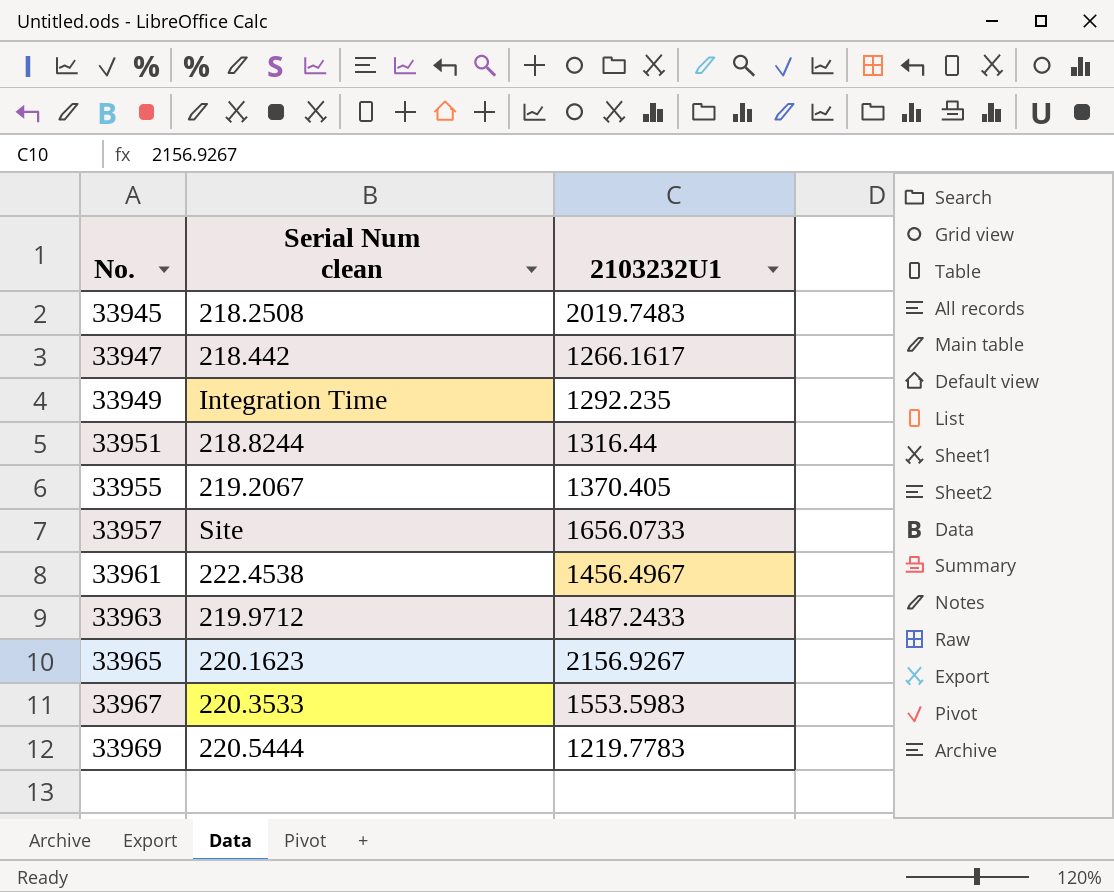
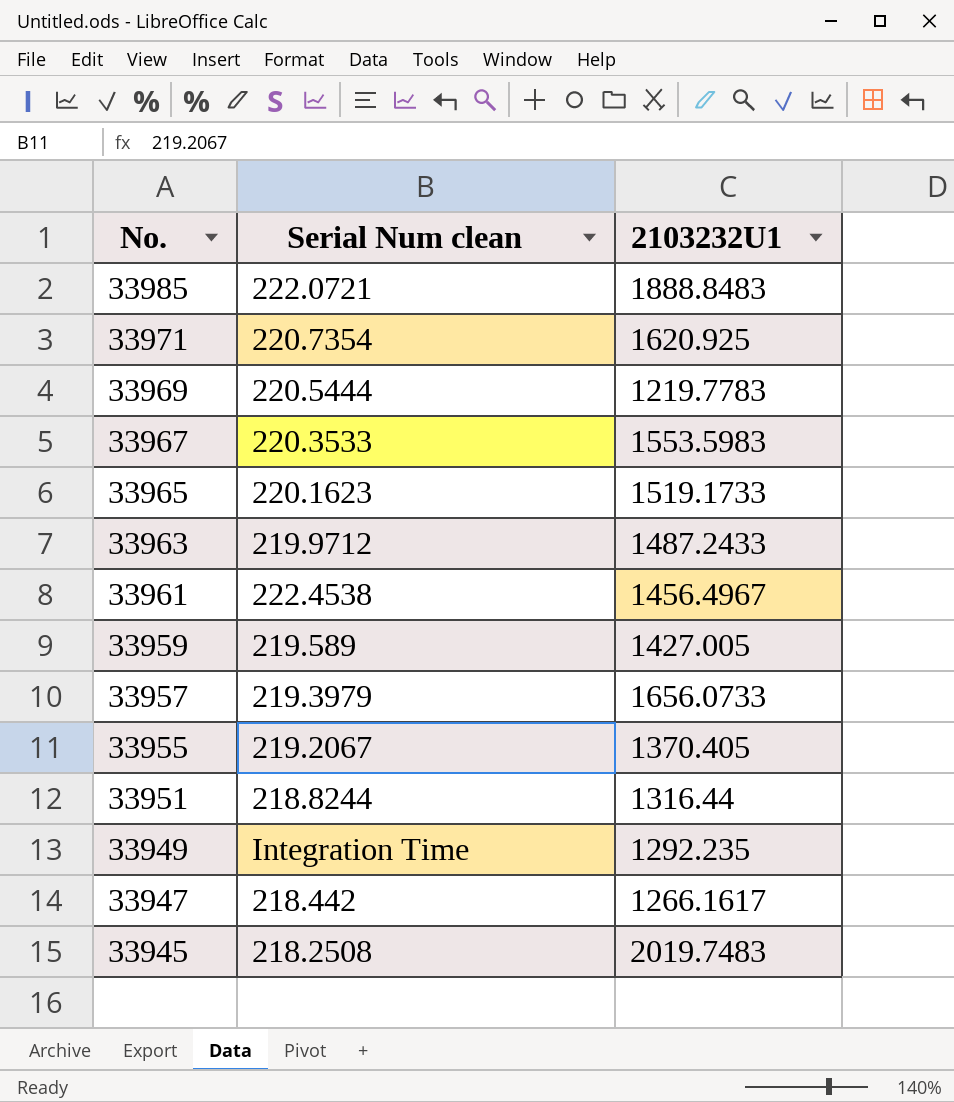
row order: No. ascending -> No. descending
row 33985: none -> 222.0721 | 1888.8483
row 33971: none -> 220.7354 | 1620.925
33965 | 2103232U1: 2156.9267 -> 1519.1733
row 33959: none -> 219.589 | 1427.005
33957 | Serial Num clean: Site -> 219.3979

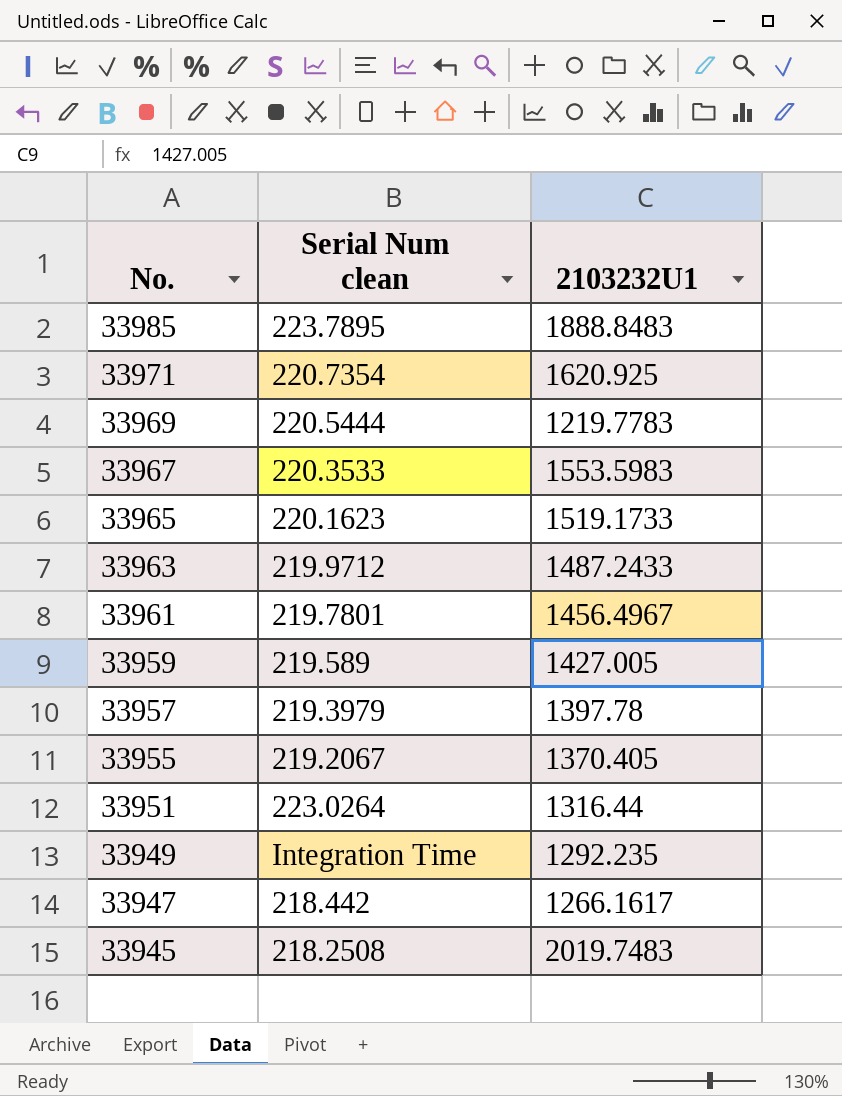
33985 | Serial Num clean: 222.0721 -> 223.7895
33961 | Serial Num clean: 222.4538 -> 219.7801
33957 | 2103232U1: 1656.0733 -> 1397.78
33951 | Serial Num clean: 218.8244 -> 223.0264

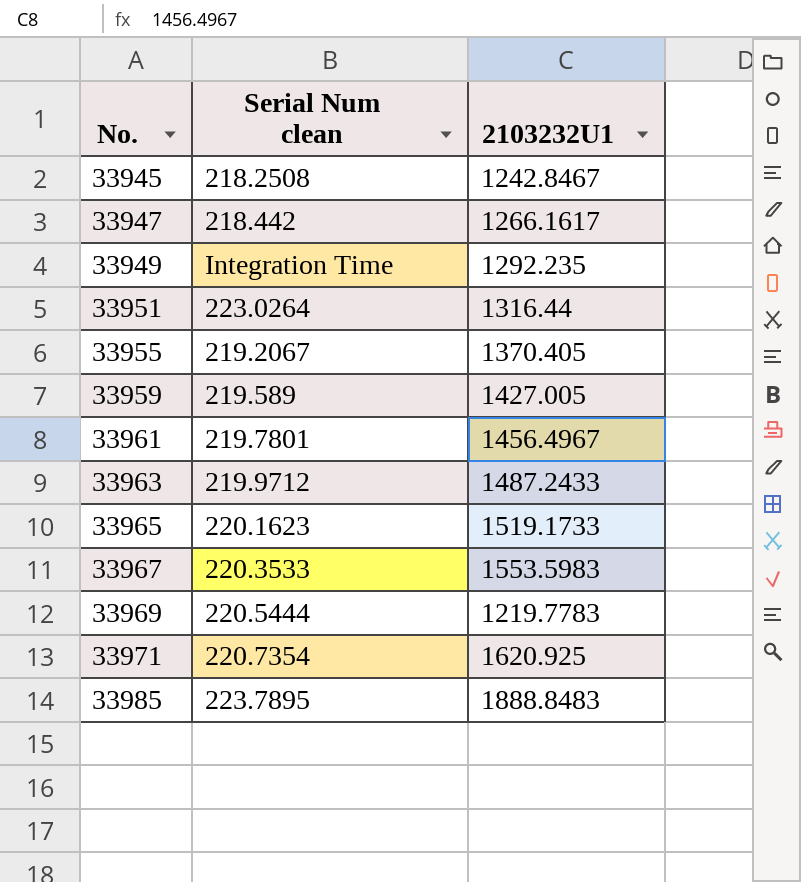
row order: No. descending -> No. ascending
row 33957: 219.3979 | 1397.78 -> none
33945 | 2103232U1: 2019.7483 -> 1242.8467

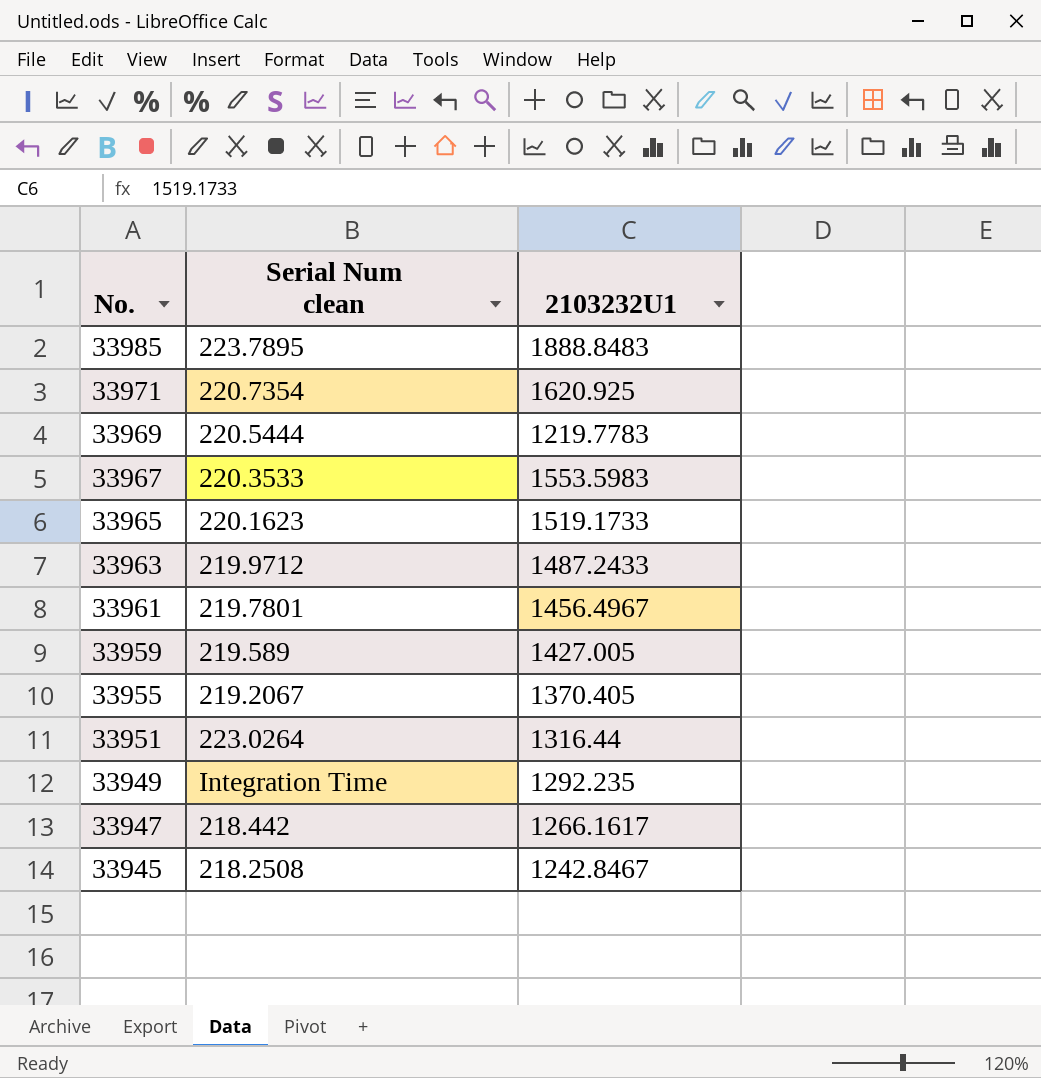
row order: No. ascending -> No. descending

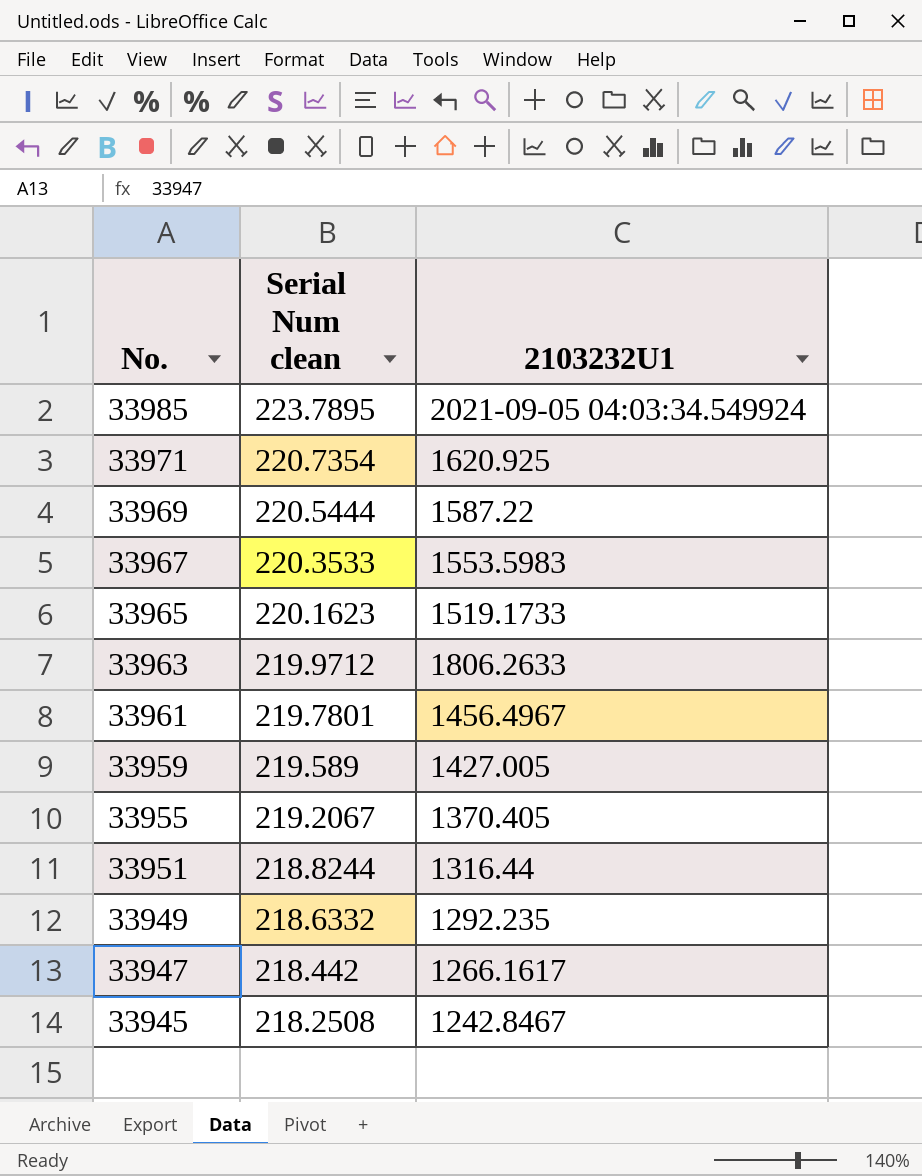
33985 | 2103232U1: 1888.8483 -> 2021-09-05 04:03:34.549924
33969 | 2103232U1: 1219.7783 -> 1587.22
33963 | 2103232U1: 1487.2433 -> 1806.2633
33951 | Serial Num clean: 223.0264 -> 218.8244
33949 | Serial Num clean: Integration Time -> 218.6332

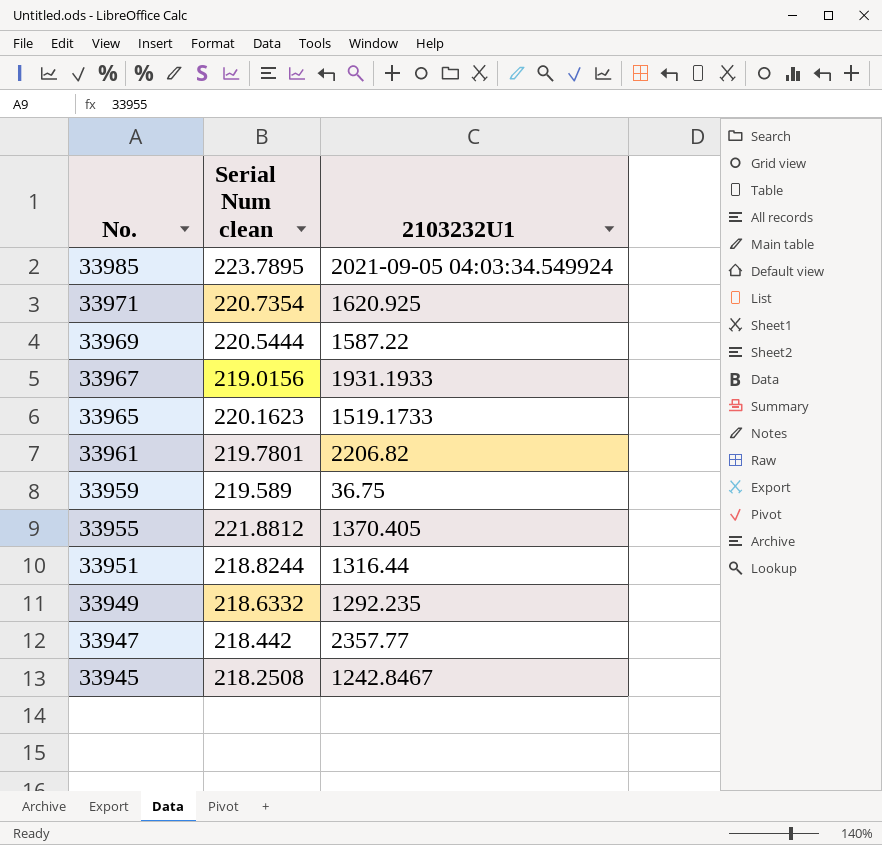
row 33963: 219.9712 | 1806.2633 -> none
33967 | Serial Num clean: 220.3533 -> 219.0156
33967 | 2103232U1: 1553.5983 -> 1931.1933
33961 | 2103232U1: 1456.4967 -> 2206.82
33959 | 2103232U1: 1427.005 -> 36.75
33955 | Serial Num clean: 219.2067 -> 221.8812
33947 | 2103232U1: 1266.1617 -> 2357.77

